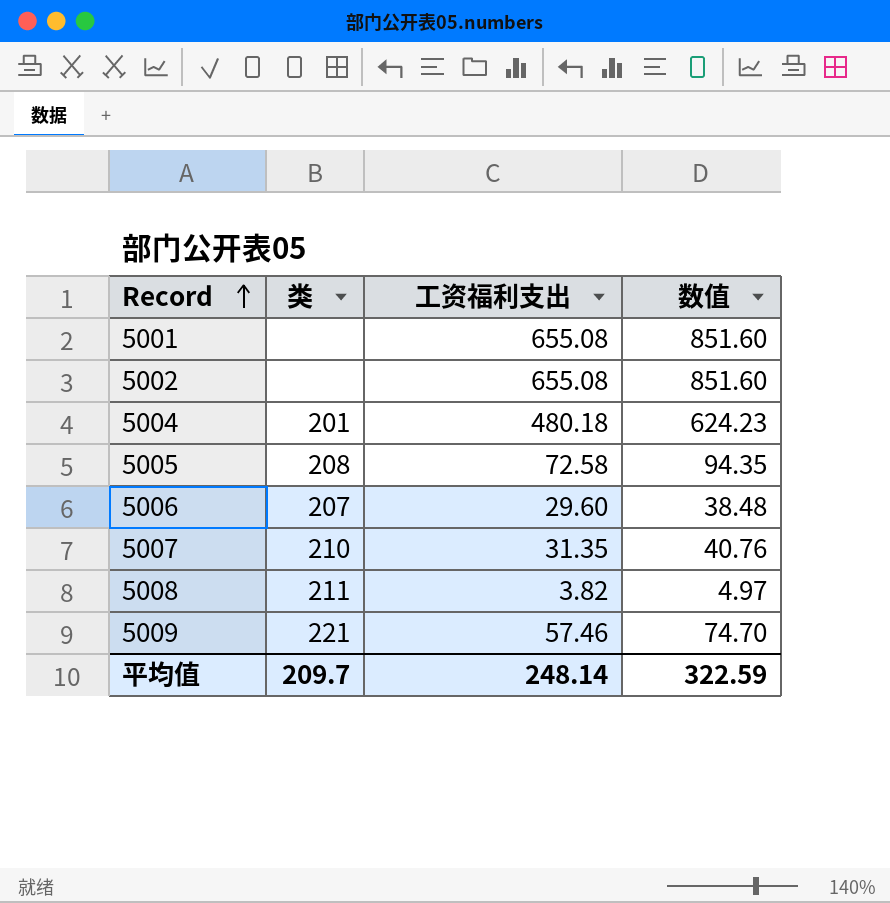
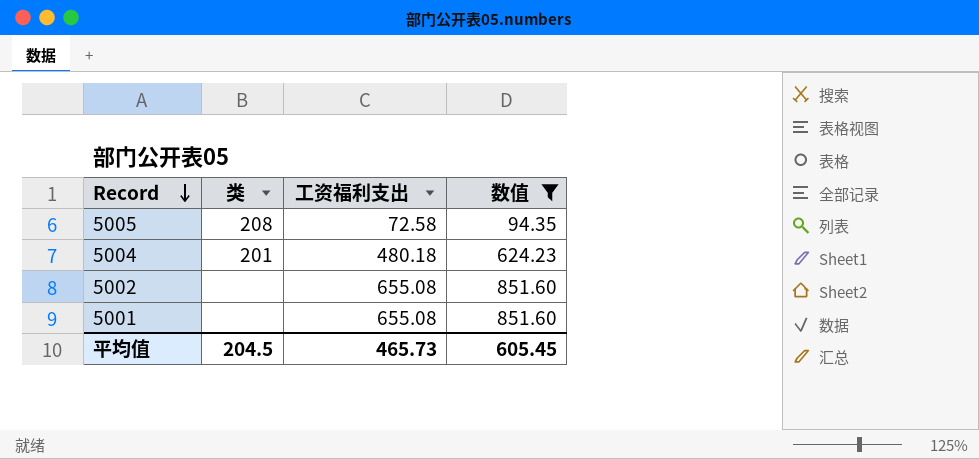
filter: none -> 数值 >= 94.35
row order: Record ascending -> Record descending
平均值 | 类: 209.7 -> 204.5
平均值 | 工资福利支出: 248.14 -> 465.73
平均值 | 数值: 322.59 -> 605.45

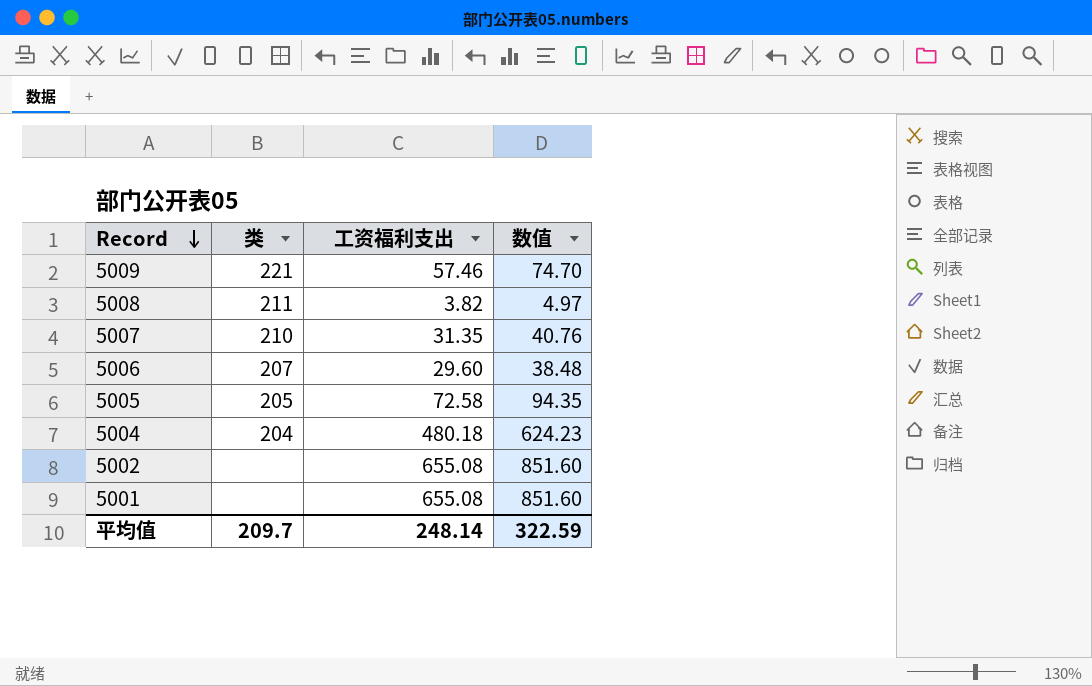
filter: 数值 >= 94.35 -> none
5005 | 类: 208 -> 205
5004 | 类: 201 -> 204
平均值 | 类: 204.5 -> 209.7
平均值 | 工资福利支出: 465.73 -> 248.14
平均值 | 数值: 605.45 -> 322.59

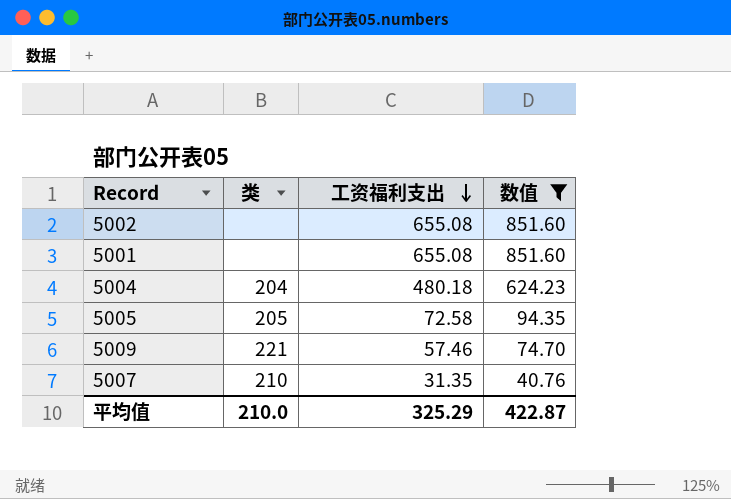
filter: none -> 数值 >= 40.76
row order: Record descending -> 工资福利支出 descending
平均值 | 类: 209.7 -> 210.0
平均值 | 工资福利支出: 248.14 -> 325.29
平均值 | 数值: 322.59 -> 422.87

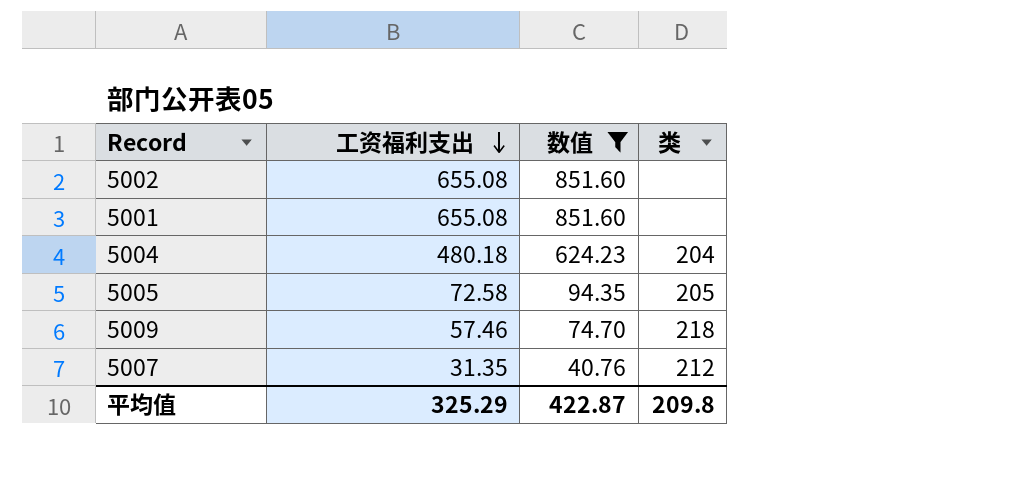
column 类 | position: 2 -> 4
5009 | 类: 221 -> 218
5007 | 类: 210 -> 212
平均值 | 类: 210.0 -> 209.8

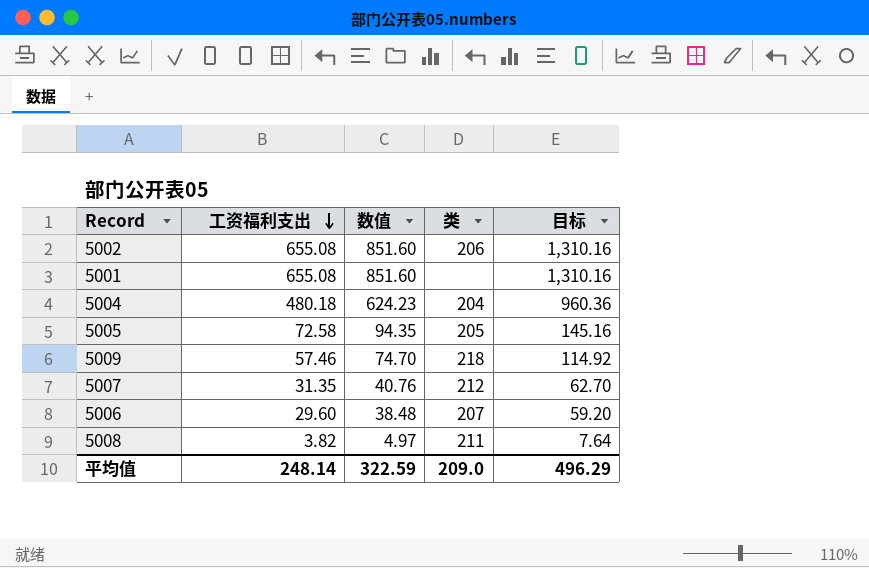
filter: 数值 >= 40.76 -> none
column 目标 | formula: none -> [工资福利支出] * 2
5002 | 类: none -> 206
平均值 | 工资福利支出: 325.29 -> 248.14
平均值 | 数值: 422.87 -> 322.59
平均值 | 类: 209.8 -> 209.0

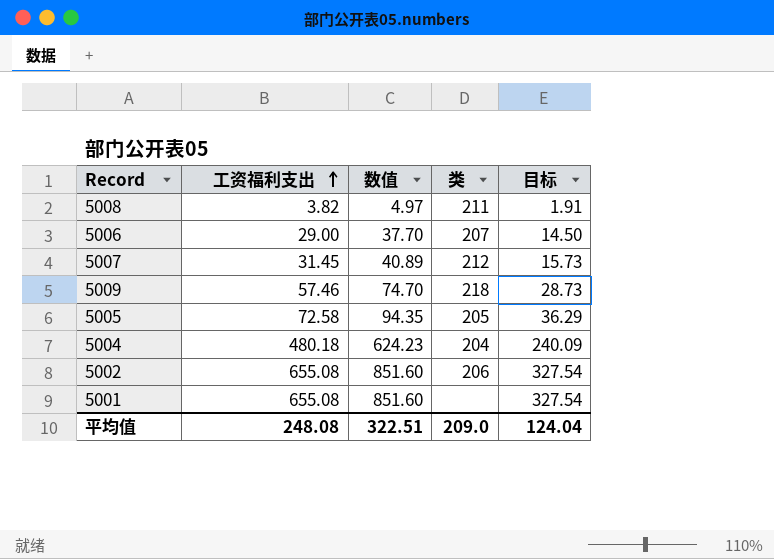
row order: 工资福利支出 descending -> 工资福利支出 ascending
column 目标 | formula: [工资福利支出] * 2 -> [工资福利支出] * 0.5
5006 | 工资福利支出: 29.60 -> 29.00
5006 | 数值: 38.48 -> 37.70
5007 | 工资福利支出: 31.35 -> 31.45
5007 | 数值: 40.76 -> 40.89
平均值 | 工资福利支出: 248.14 -> 248.08
平均值 | 数值: 322.59 -> 322.51
平均值 | 目标: 496.29 -> 124.04

